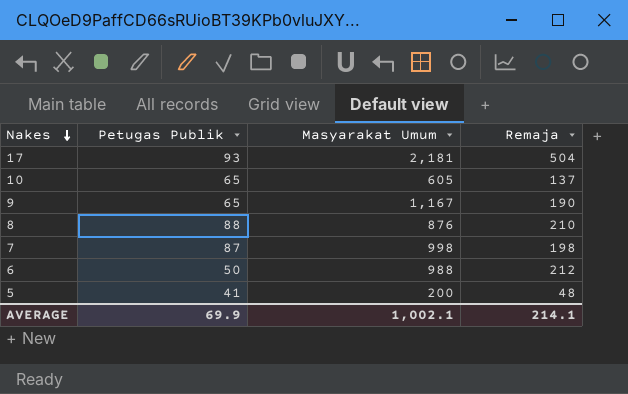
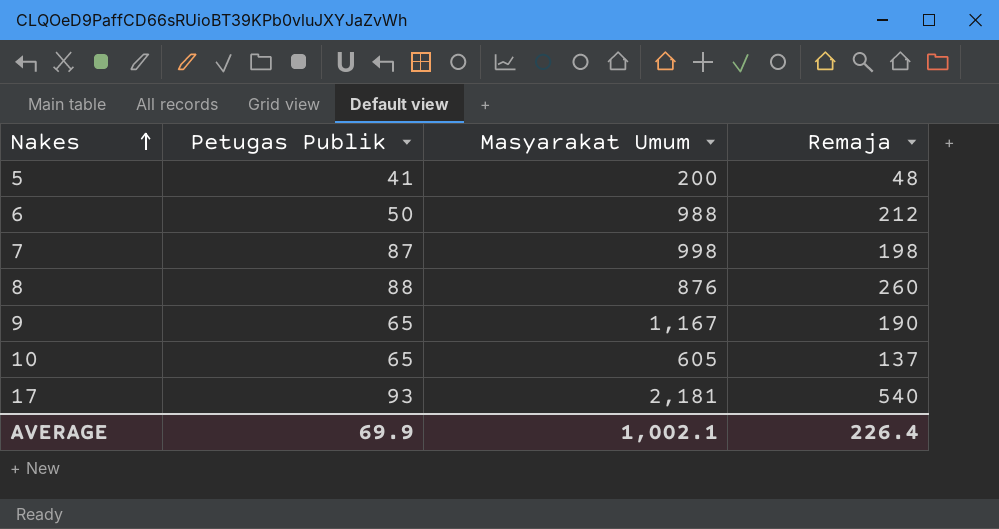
row order: Nakes descending -> Nakes ascending
8 | Remaja: 210 -> 260
17 | Remaja: 504 -> 540
AVERAGE | Remaja: 214.1 -> 226.4

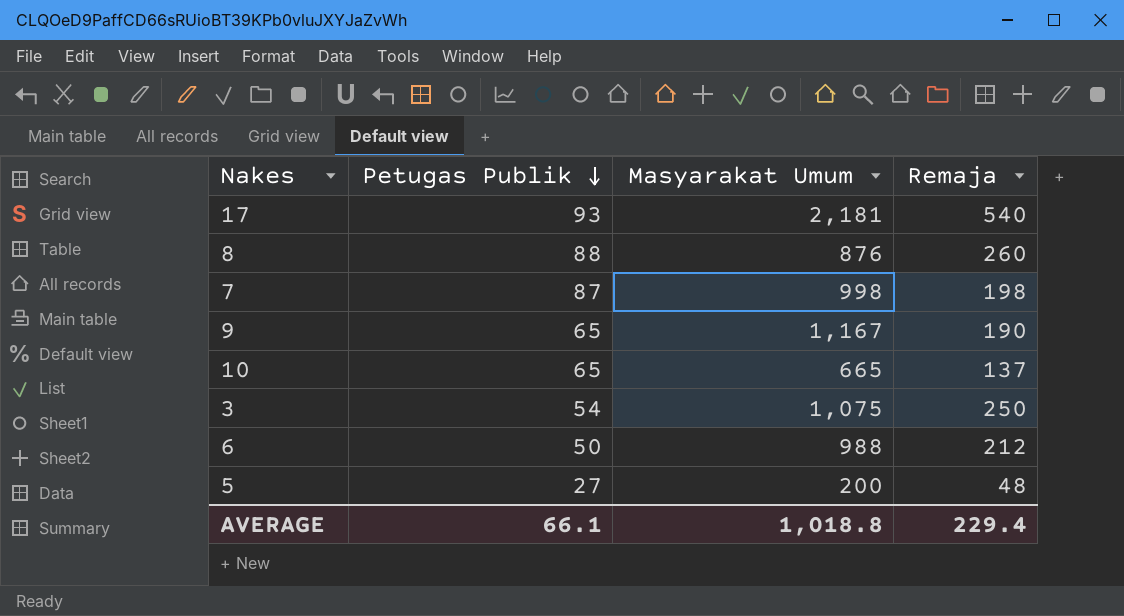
row order: Nakes ascending -> Petugas Publik descending
10 | Masyarakat Umum: 605 -> 665
row 3: none -> 54 | 1,075 | 250
5 | Petugas Publik: 41 -> 27
AVERAGE | Petugas Publik: 69.9 -> 66.1
AVERAGE | Masyarakat Umum: 1,002.1 -> 1,018.8
AVERAGE | Remaja: 226.4 -> 229.4

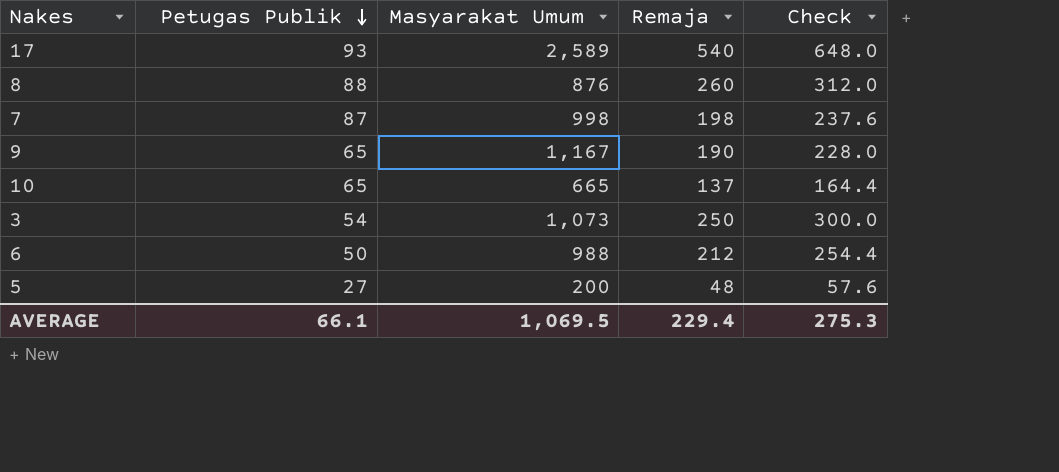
column Check | formula: none -> [Remaja] * 1.2
17 | Masyarakat Umum: 2,181 -> 2,589
3 | Masyarakat Umum: 1,075 -> 1,073
AVERAGE | Masyarakat Umum: 1,018.8 -> 1,069.5

